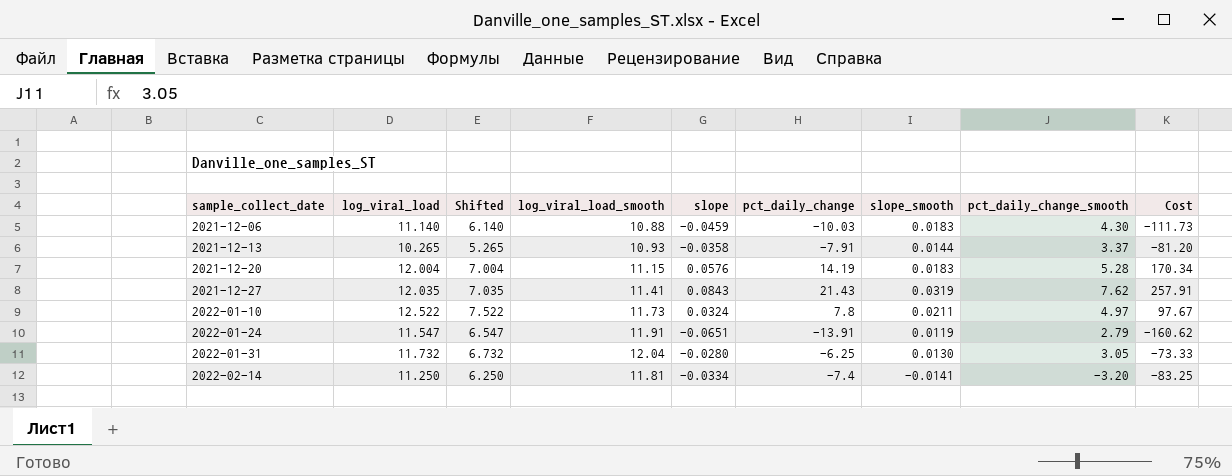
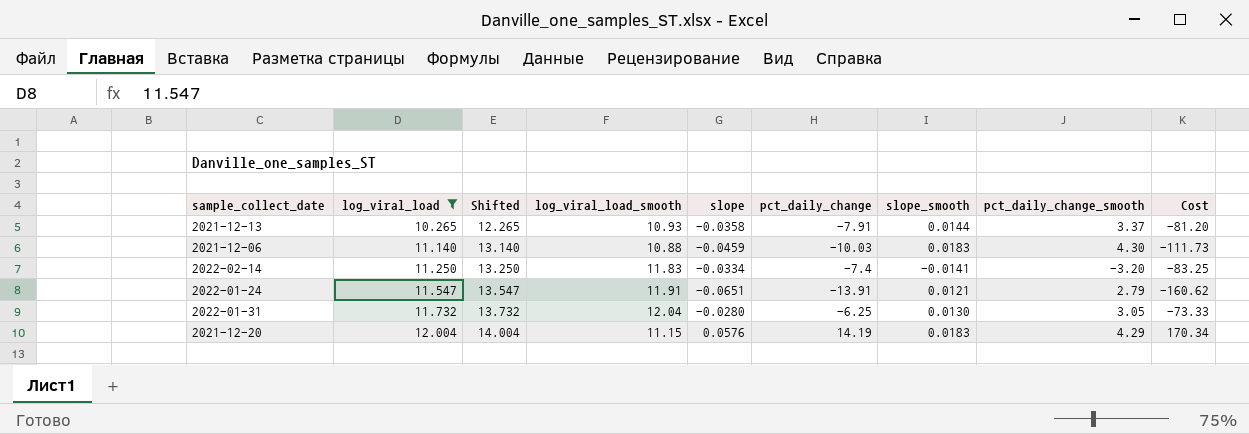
filter: none -> log_viral_load <= 12.004
row order: sample_collect_date ascending -> log_viral_load ascending
column Shifted | formula: [log_viral_load] - 5 -> [log_viral_load] + 2
2022-02-14 | log_viral_load_smooth: 11.81 -> 11.83
2022-01-24 | slope_smooth: 0.0119 -> 0.0121
2021-12-20 | pct_daily_change_smooth: 5.28 -> 4.29

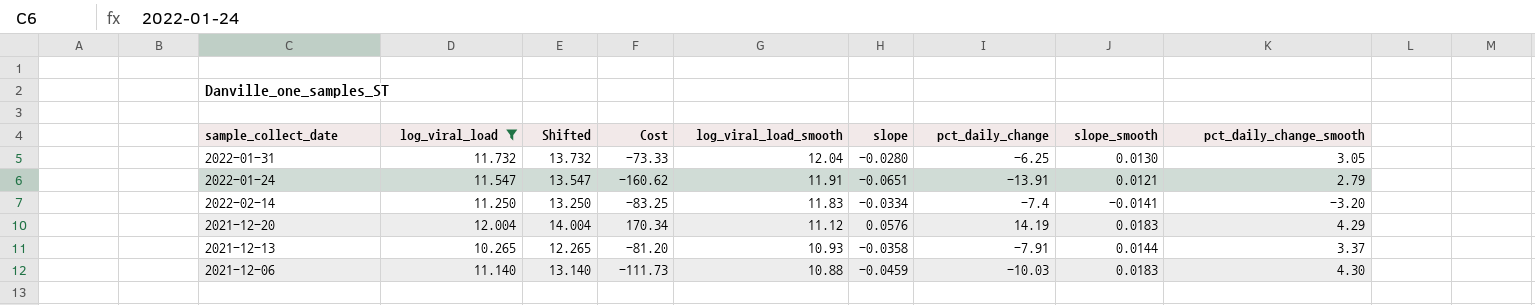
row order: log_viral_load ascending -> log_viral_load_smooth descending
column Cost | position: 9 -> 4
2021-12-20 | log_viral_load_smooth: 11.15 -> 11.12

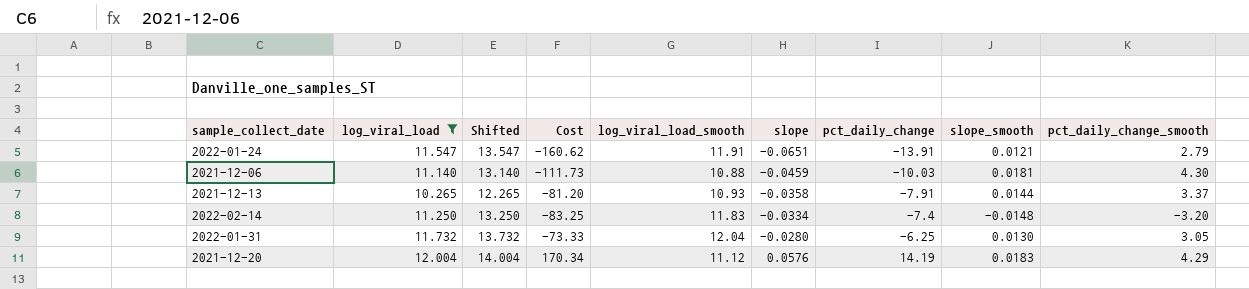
row order: log_viral_load_smooth descending -> slope ascending
2021-12-06 | slope_smooth: 0.0183 -> 0.0181
2022-02-14 | slope_smooth: -0.0141 -> -0.0148

